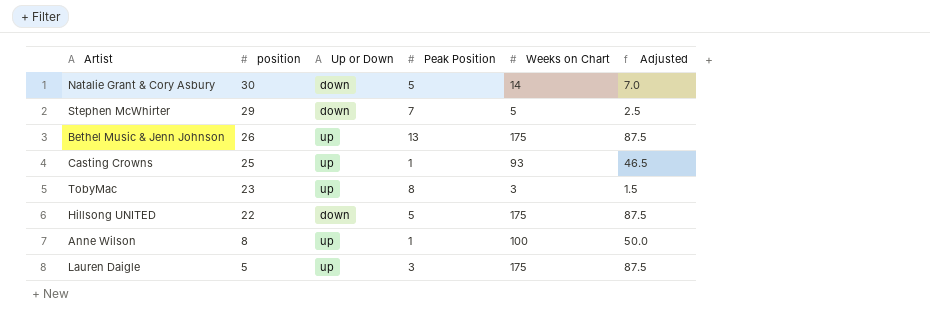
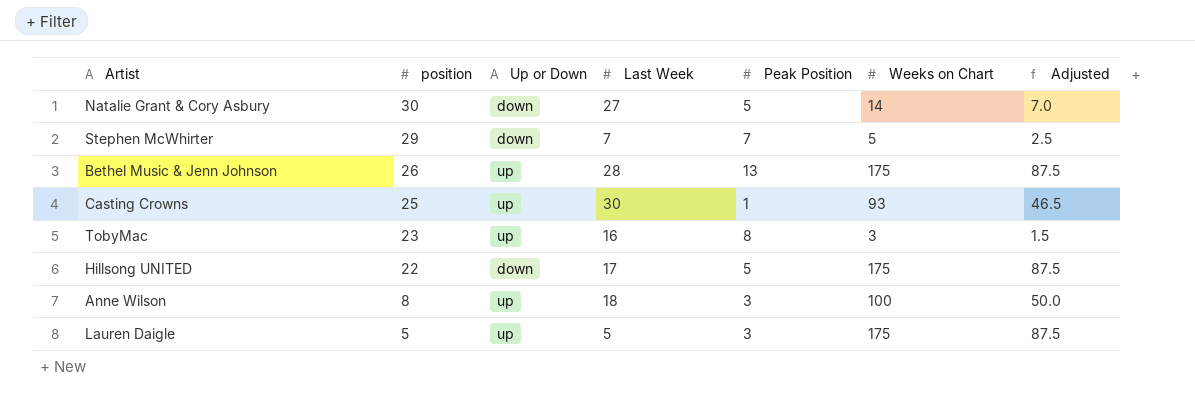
column Last Week | position: none -> 4
Anne Wilson | Peak Position: 1 -> 3

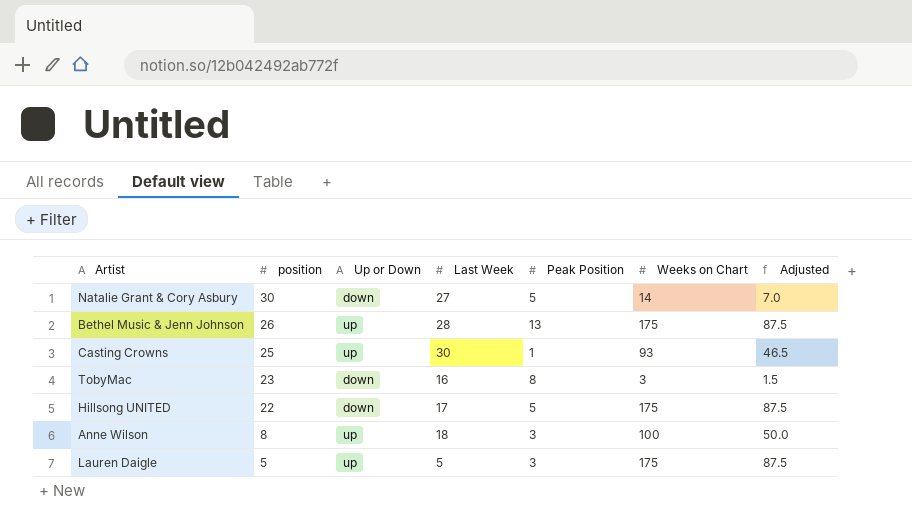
row Stephen McWhirter: 29 | down | 7 | 7 | 5 | 2.5 -> none
TobyMac | Up or Down: up -> down

